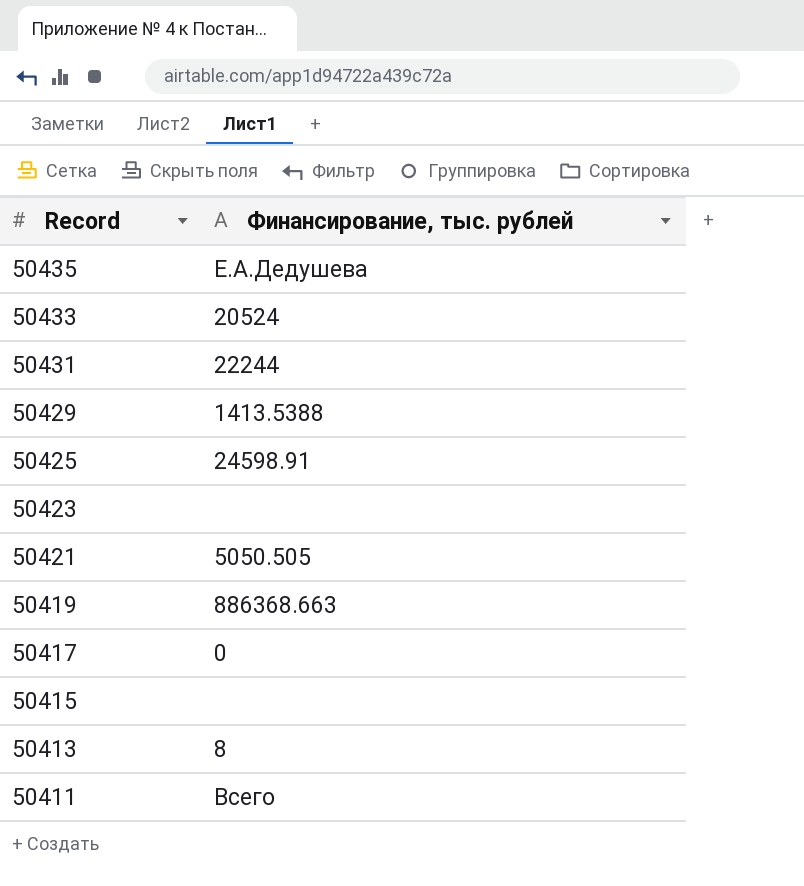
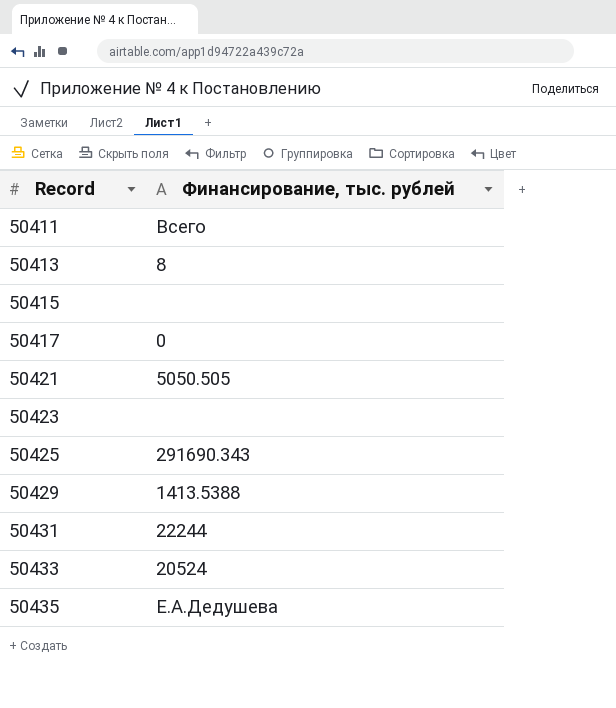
row order: Record descending -> Record ascending
row 50419: 886368.663 -> none
50425 | Финансирование, тыс. рублей: 24598.91 -> 291690.343

